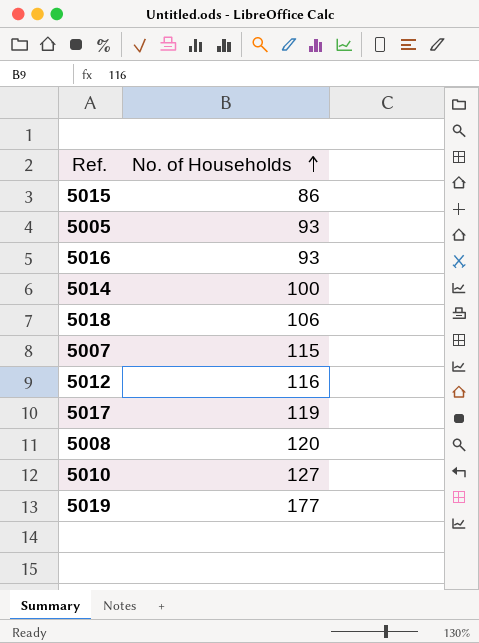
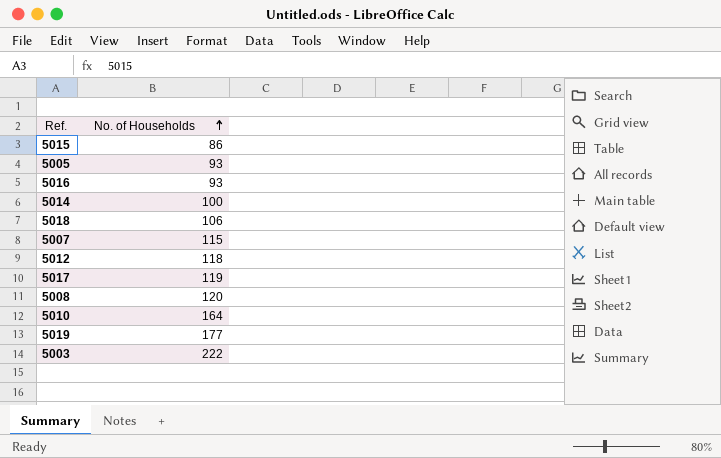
5012 | No. of Households: 116 -> 118
5010 | No. of Households: 127 -> 164
row 5003: none -> 222

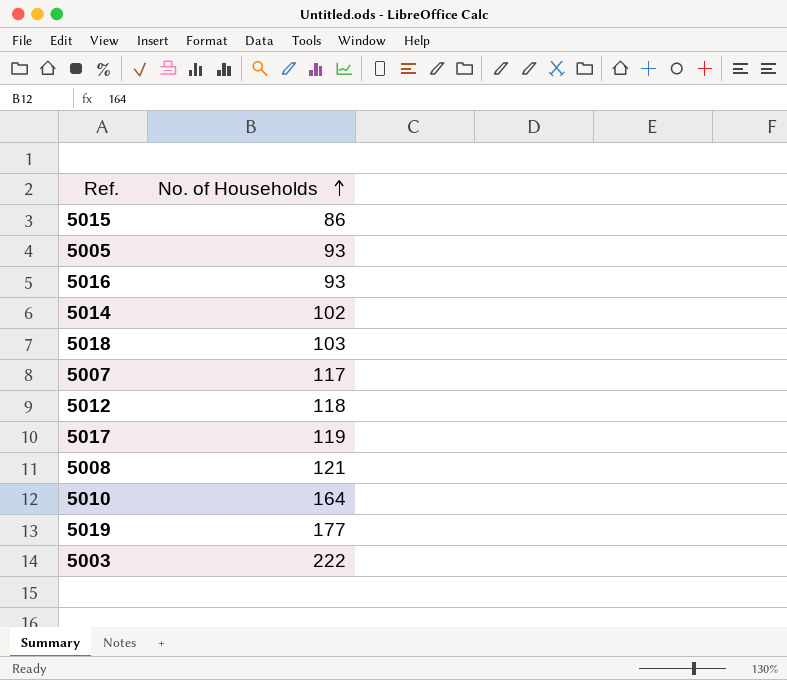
5014 | No. of Households: 100 -> 102
5018 | No. of Households: 106 -> 103
5007 | No. of Households: 115 -> 117
5008 | No. of Households: 120 -> 121

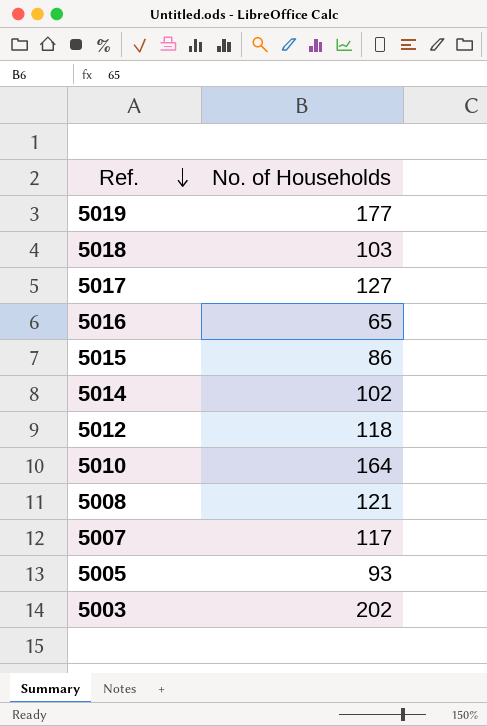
row order: No. of Households ascending -> Ref. descending
5017 | No. of Households: 119 -> 127
5016 | No. of Households: 93 -> 65
5003 | No. of Households: 222 -> 202

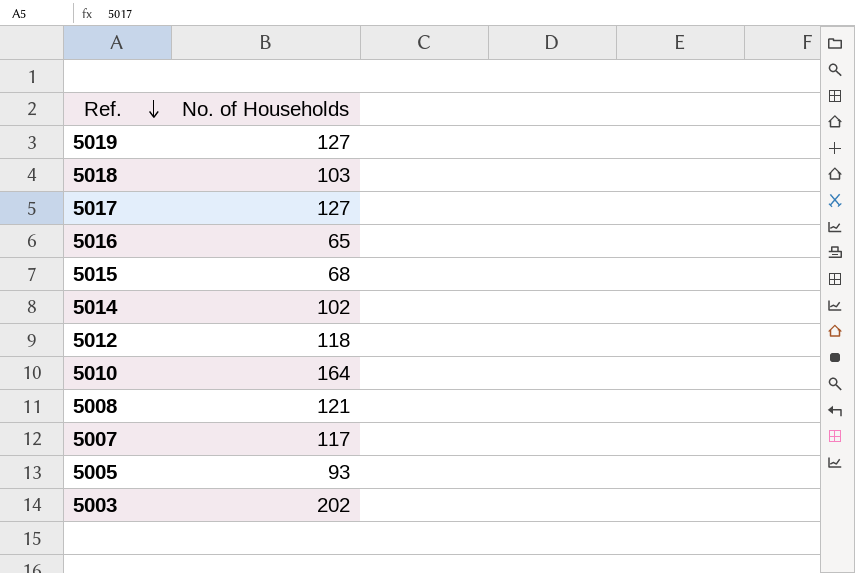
5019 | No. of Households: 177 -> 127
5015 | No. of Households: 86 -> 68

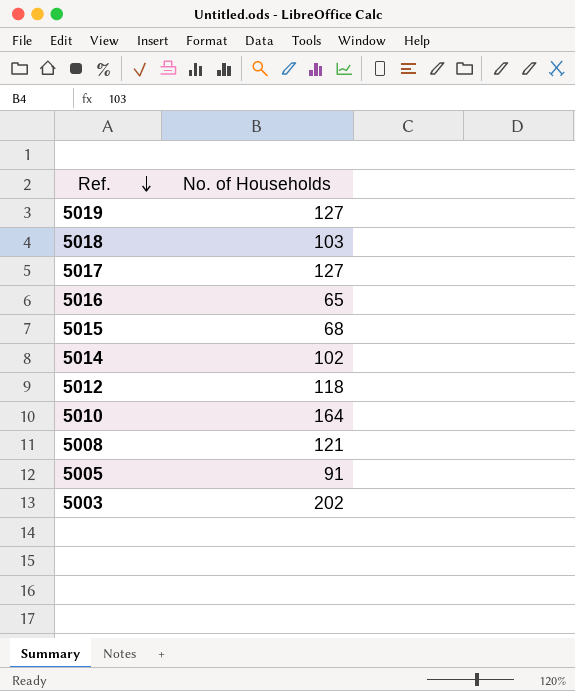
row 5007: 117 -> none
5005 | No. of Households: 93 -> 91

